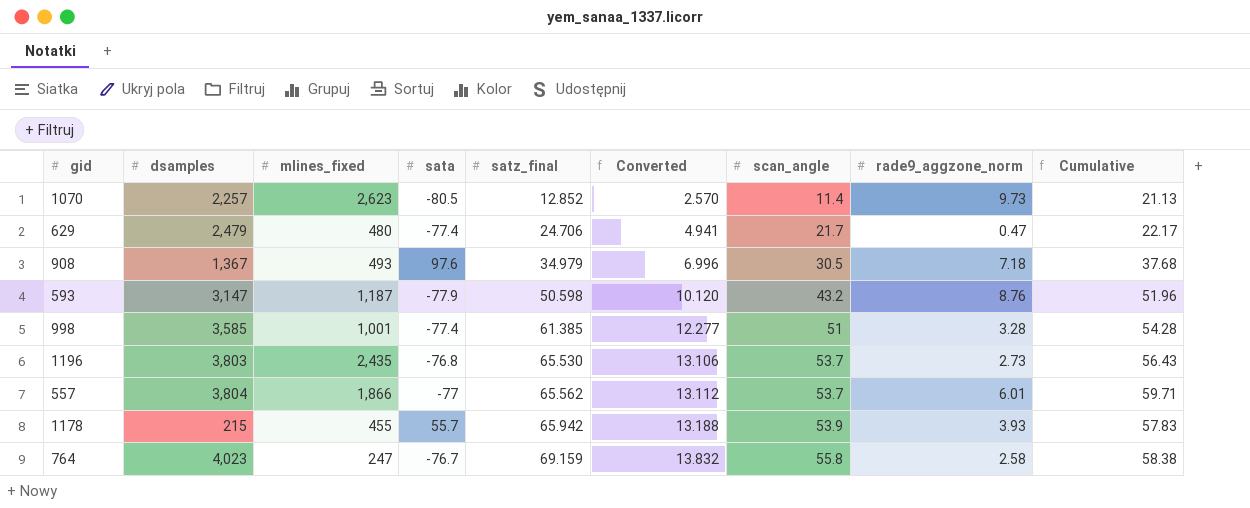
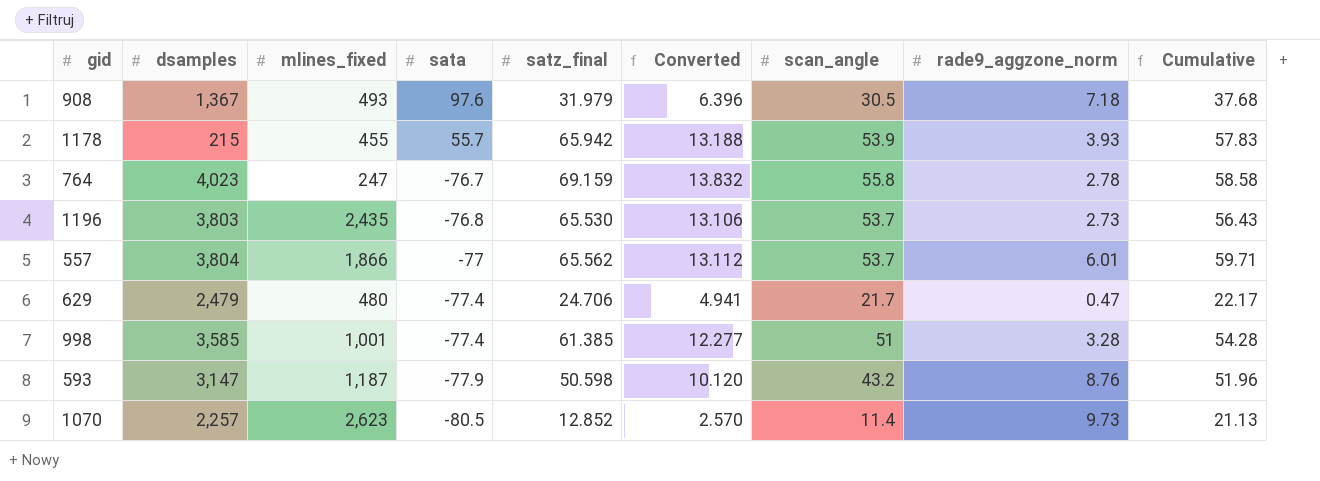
row order: satz_final ascending -> sata descending
908 | satz_final: 34.979 -> 31.979
908 | Converted: 6.996 -> 6.396
764 | rade9_aggzone_norm: 2.58 -> 2.78
764 | Cumulative: 58.38 -> 58.58

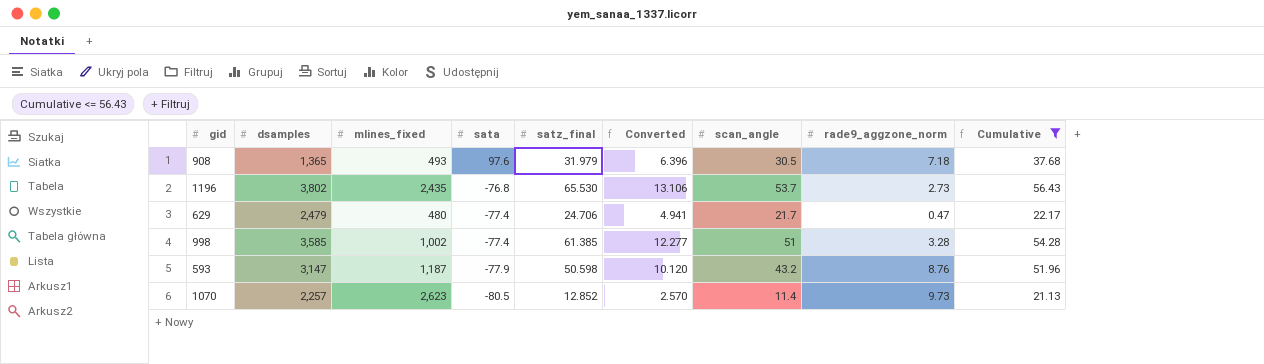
filter: none -> Cumulative <= 56.43
908 | dsamples: 1,367 -> 1,365
1196 | dsamples: 3,803 -> 3,802
998 | mlines_fixed: 1,001 -> 1,002

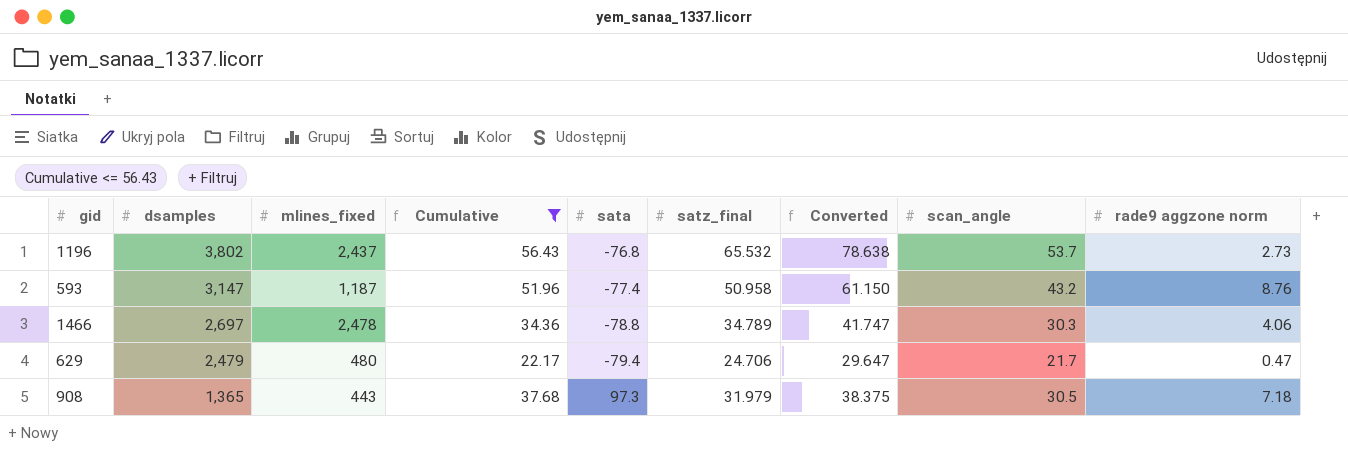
row order: sata descending -> dsamples descending
column Cumulative | position: 9 -> 4
column Converted | formula: [satz_final] * 0.2 -> [satz_final] * 1.2
column name: rade9_aggzone_norm -> rade9 aggzone norm
row 998: 3,585 | 1,002 | -77.4 | 61.385 | 12.277 | 51 | 3.28 | 54.28 -> none
row 1070: 2,257 | 2,623 | -80.5 | 12.852 | 2.570 | 11.4 | 9.73 | 21.13 -> none
1196 | mlines_fixed: 2,435 -> 2,437
1196 | satz_final: 65.530 -> 65.532
593 | sata: -77.9 -> -77.4
593 | satz_final: 50.598 -> 50.958
row 1466: none -> 2,697 | 2,478 | 34.36 | -78.8 | 34.789 | 41.747 | 30.3 | 4.06
629 | sata: -77.4 -> -79.4
908 | mlines_fixed: 493 -> 443
908 | sata: 97.6 -> 97.3

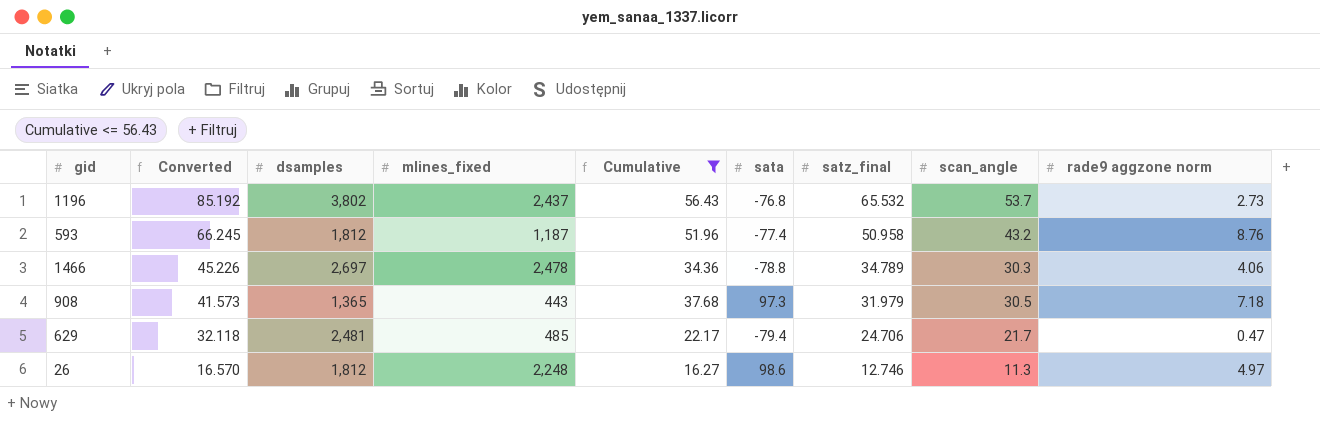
row order: dsamples descending -> Converted descending
column Converted | formula: [satz_final] * 1.2 -> [satz_final] * 1.3
column Converted | position: 7 -> 2
593 | dsamples: 3,147 -> 1,812
629 | dsamples: 2,479 -> 2,481
629 | mlines_fixed: 480 -> 485
row 26: none -> 16.570 | 1,812 | 2,248 | 16.27 | 98.6 | 12.746 | 11.3 | 4.97

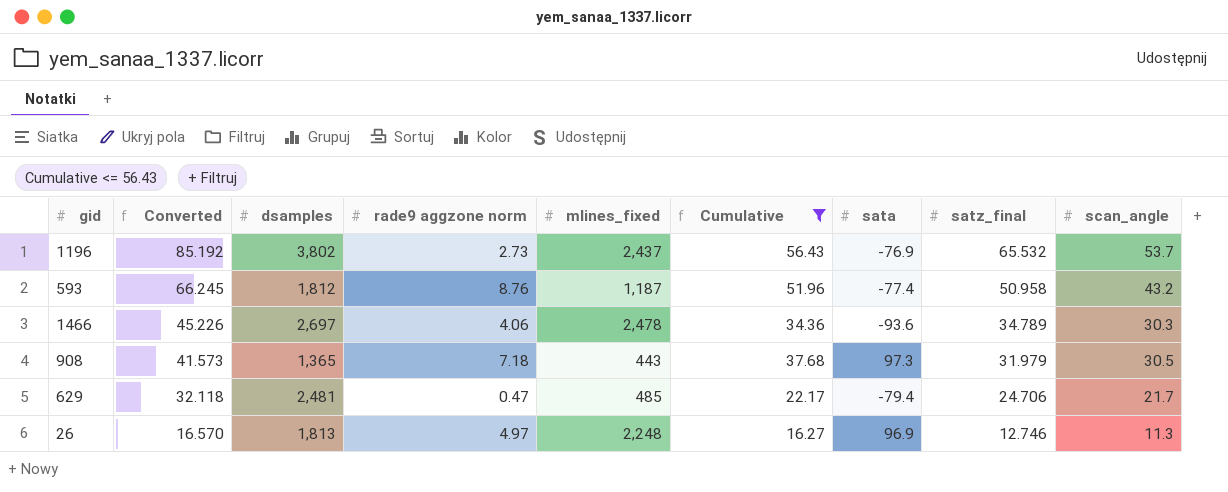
column rade9 aggzone norm | position: 9 -> 4
1196 | sata: -76.8 -> -76.9
1466 | sata: -78.8 -> -93.6
26 | dsamples: 1,812 -> 1,813
26 | sata: 98.6 -> 96.9

